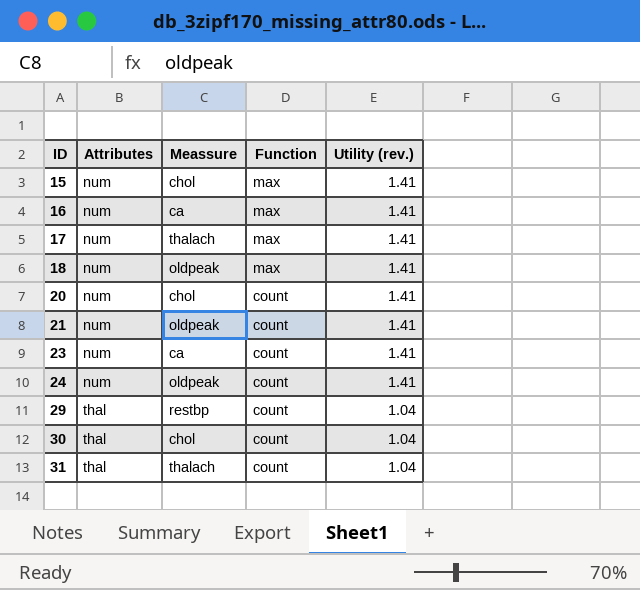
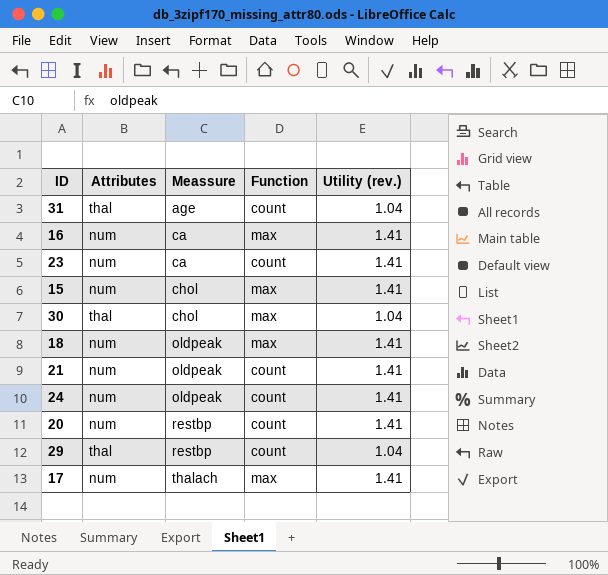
row order: ID ascending -> Meassure ascending
31 | Meassure: thalach -> age
30 | Function: count -> max
20 | Meassure: chol -> restbp

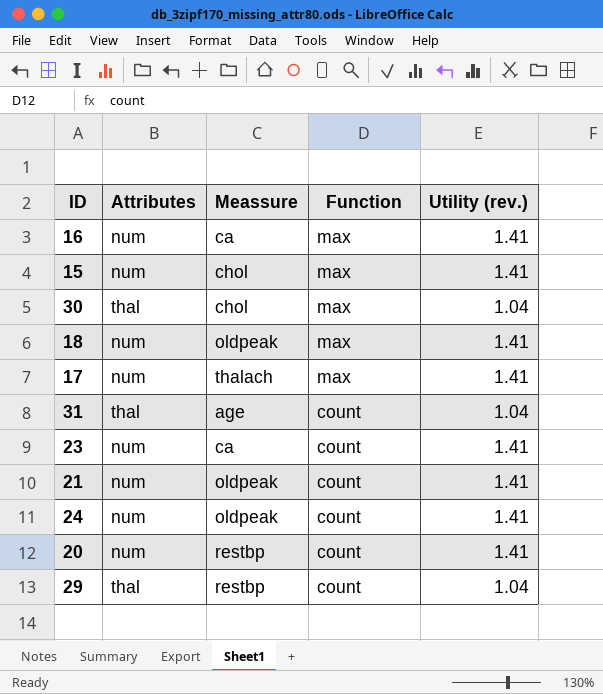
row order: Meassure ascending -> Function descending

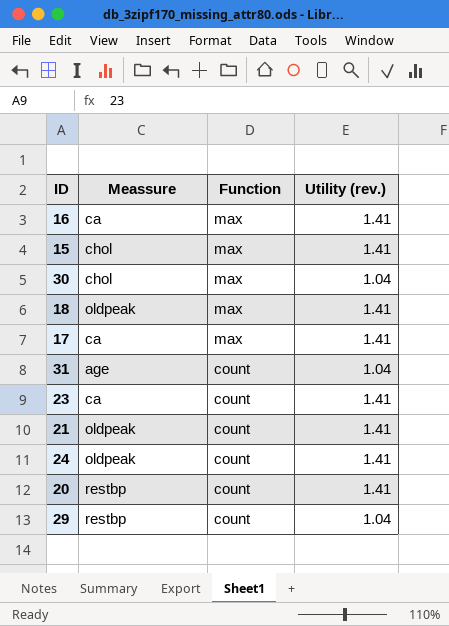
column Attributes | position: 2 -> none
17 | Meassure: thalach -> ca

